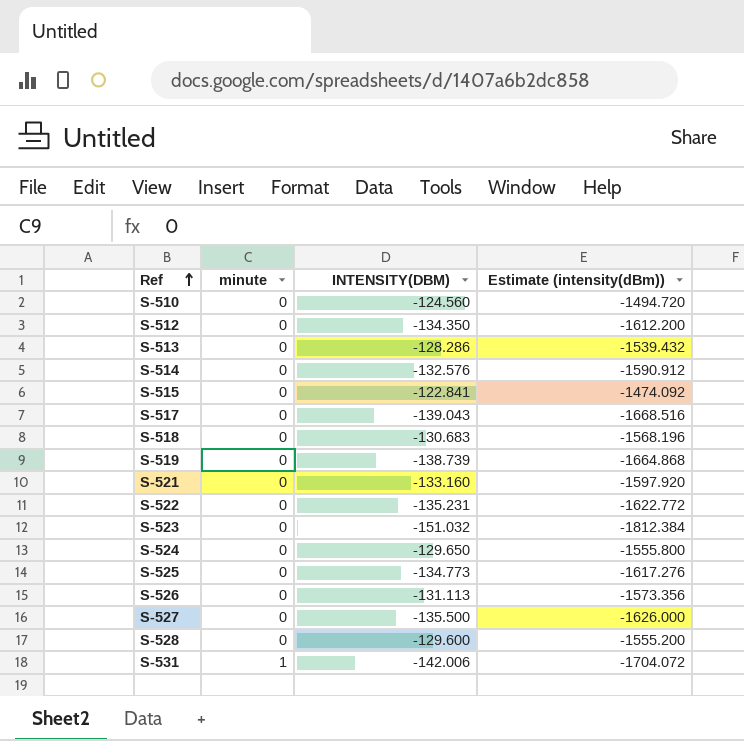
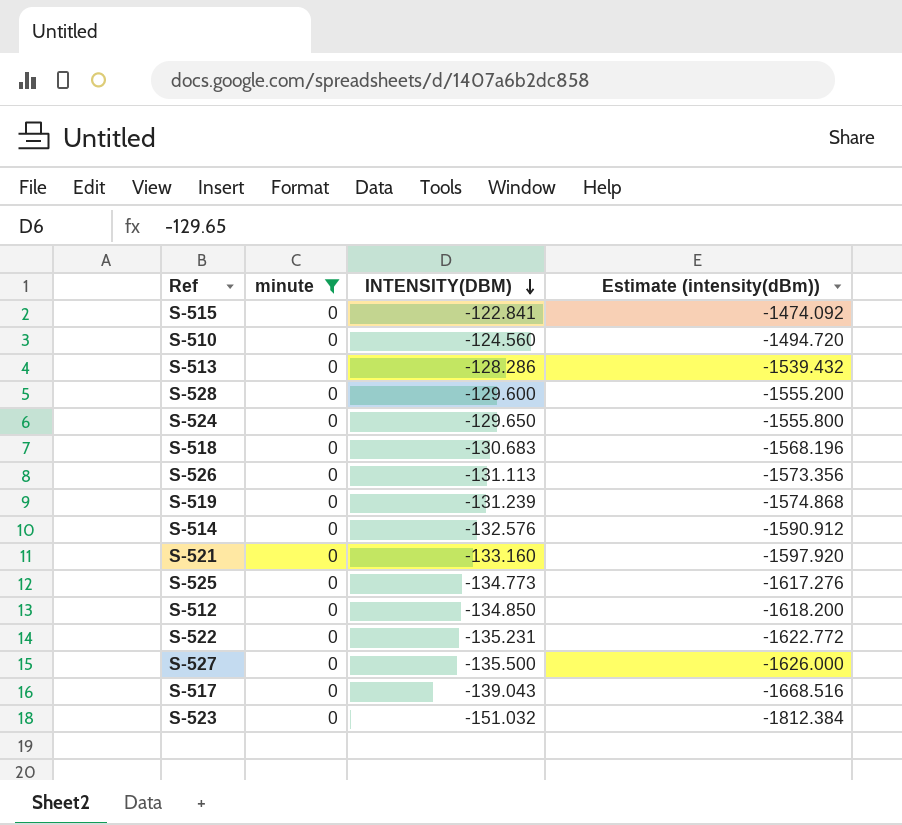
filter: none -> minute = 0
row order: Ref ascending -> INTENSITY(DBM) descending
S-519 | INTENSITY(DBM): -138.739 -> -131.239
S-519 | Estimate (intensity(dBm)): -1664.868 -> -1574.868
S-512 | INTENSITY(DBM): -134.350 -> -134.850
S-512 | Estimate (intensity(dBm)): -1612.200 -> -1618.200

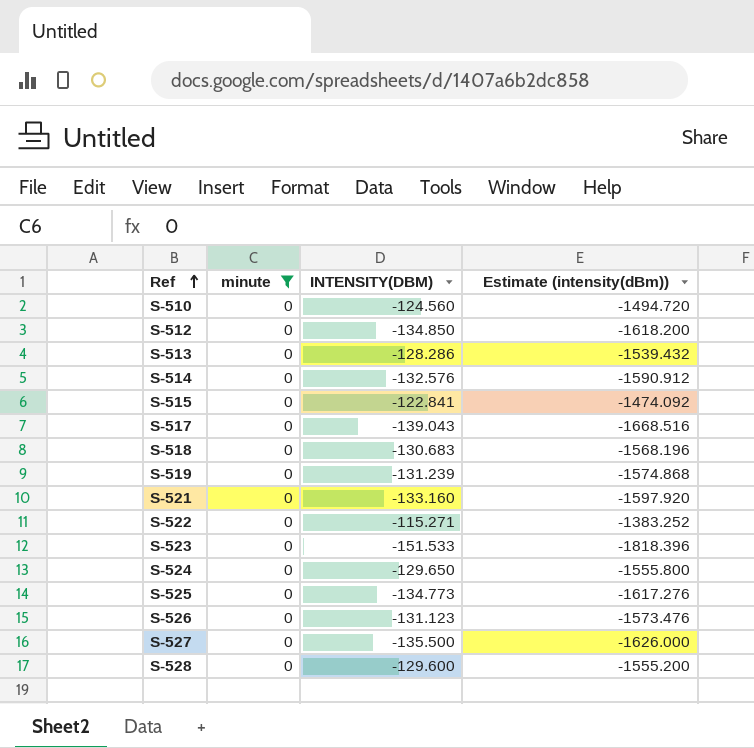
row order: INTENSITY(DBM) descending -> Ref ascending
S-522 | INTENSITY(DBM): -135.231 -> -115.271
S-522 | Estimate (intensity(dBm)): -1622.772 -> -1383.252
S-523 | INTENSITY(DBM): -151.032 -> -151.533
S-523 | Estimate (intensity(dBm)): -1812.384 -> -1818.396
S-526 | INTENSITY(DBM): -131.113 -> -131.123
S-526 | Estimate (intensity(dBm)): -1573.356 -> -1573.476

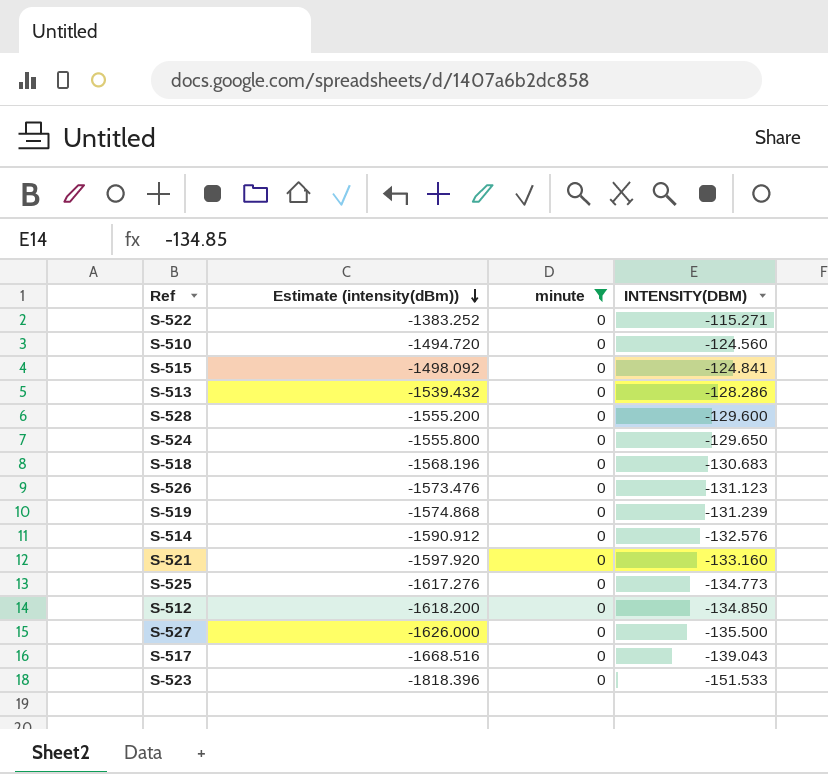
row order: Ref ascending -> Estimate (intensity(dBm)) descending
column Estimate (intensity(dBm)) | position: 4 -> 2
S-515 | Estimate (intensity(dBm)): -1474.092 -> -1498.092
S-515 | INTENSITY(DBM): -122.841 -> -124.841

